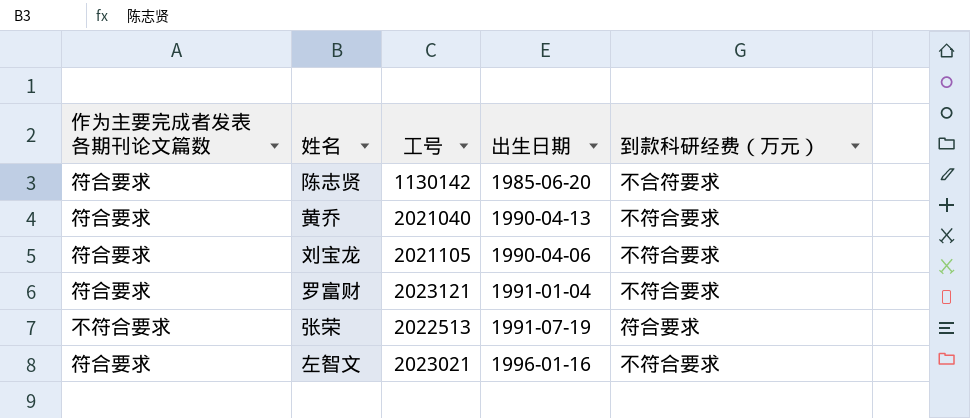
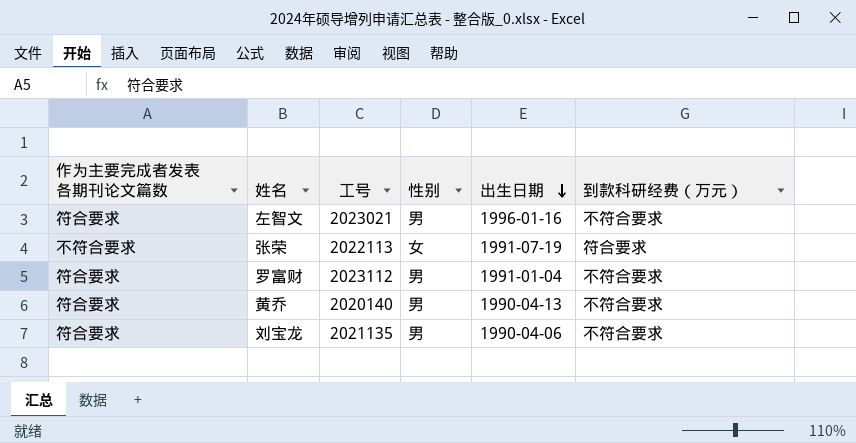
row order: none -> 出生日期 descending
column 性别 | position: none -> 4
row 陈志贤: 符合要求 | 1130142 | 1985-06-20 | 不合符要求 -> none
张荣 | 工号: 2022513 -> 2022113
罗富财 | 工号: 2023121 -> 2023112
黄乔 | 工号: 2021040 -> 2020140
刘宝龙 | 工号: 2021105 -> 2021135

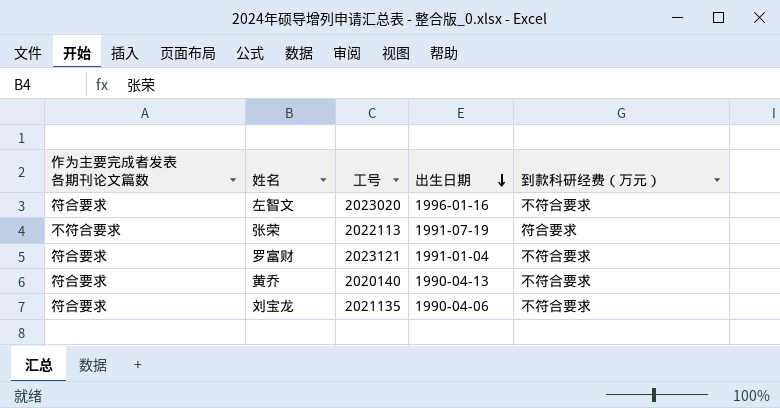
column 性别 | position: 4 -> none
左智文 | 工号: 2023021 -> 2023020
罗富财 | 工号: 2023112 -> 2023121

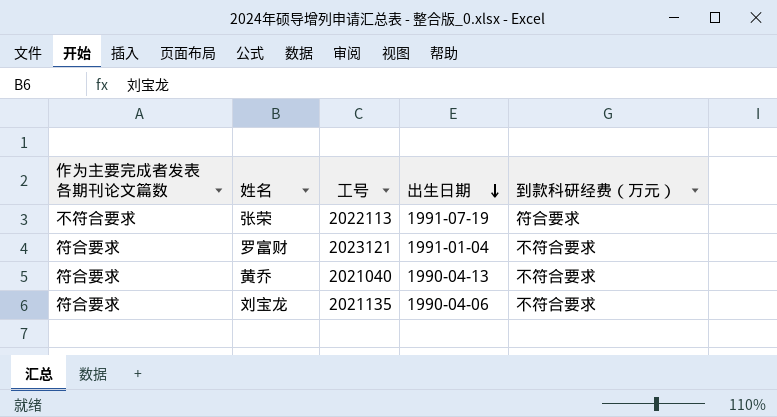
row 左智文: 符合要求 | 2023020 | 1996-01-16 | 不符合要求 -> none
黄乔 | 工号: 2020140 -> 2021040

